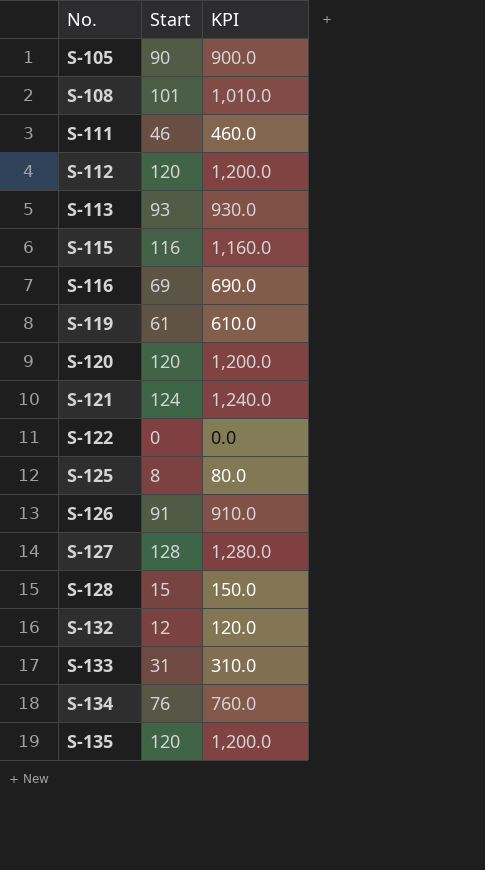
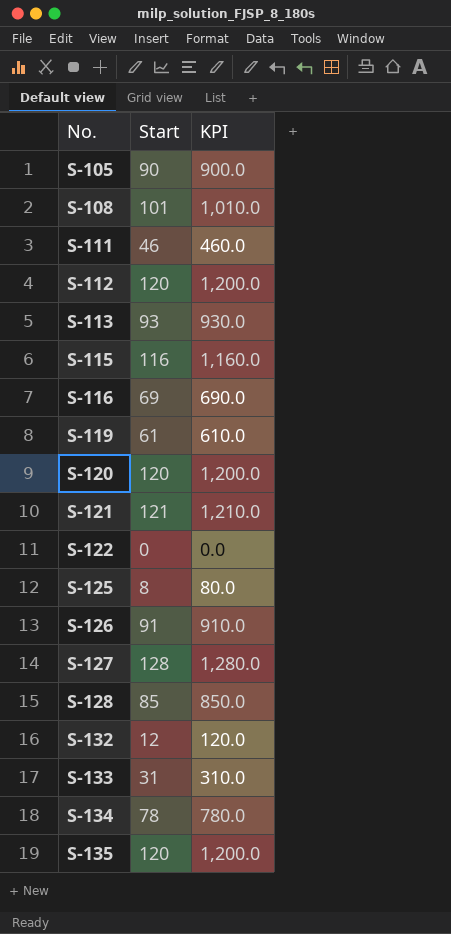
S-121 | Start: 124 -> 121
S-121 | KPI: 1,240.0 -> 1,210.0
S-128 | Start: 15 -> 85
S-128 | KPI: 150.0 -> 850.0
S-134 | Start: 76 -> 78
S-134 | KPI: 760.0 -> 780.0

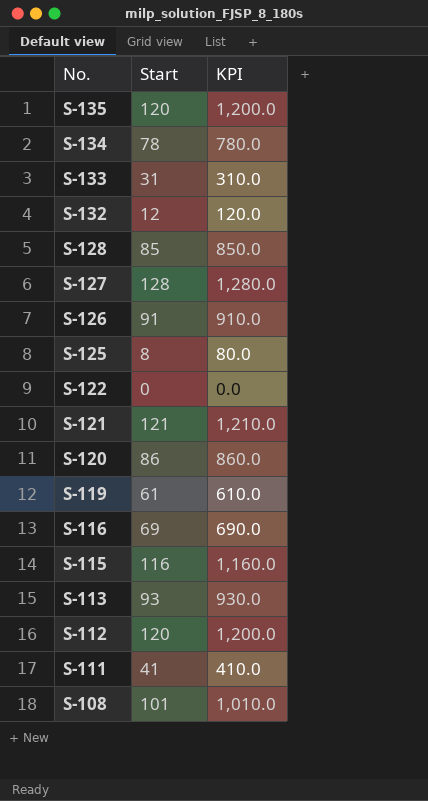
row order: No. ascending -> No. descending
row S-105: 90 | 900.0 -> none
S-120 | Start: 120 -> 86
S-120 | KPI: 1,200.0 -> 860.0
S-111 | Start: 46 -> 41
S-111 | KPI: 460.0 -> 410.0

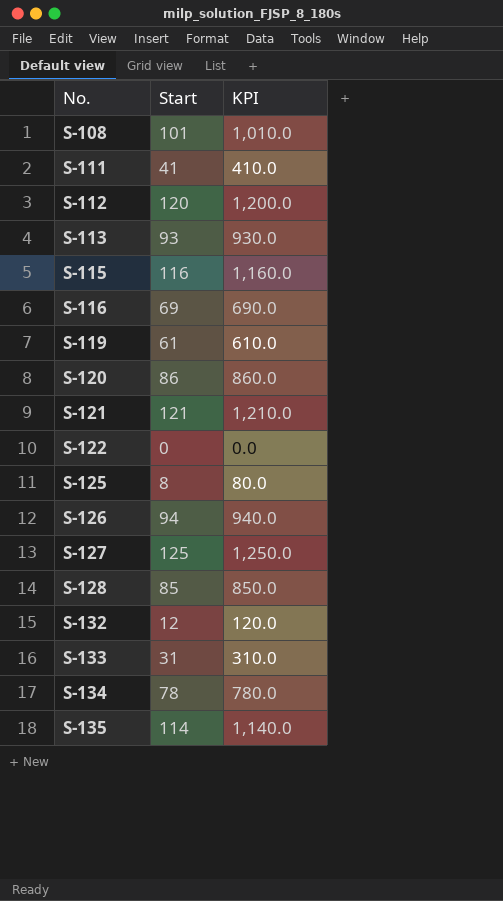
row order: No. descending -> No. ascending
S-126 | Start: 91 -> 94
S-126 | KPI: 910.0 -> 940.0
S-127 | Start: 128 -> 125
S-127 | KPI: 1,280.0 -> 1,250.0
S-135 | Start: 120 -> 114
S-135 | KPI: 1,200.0 -> 1,140.0

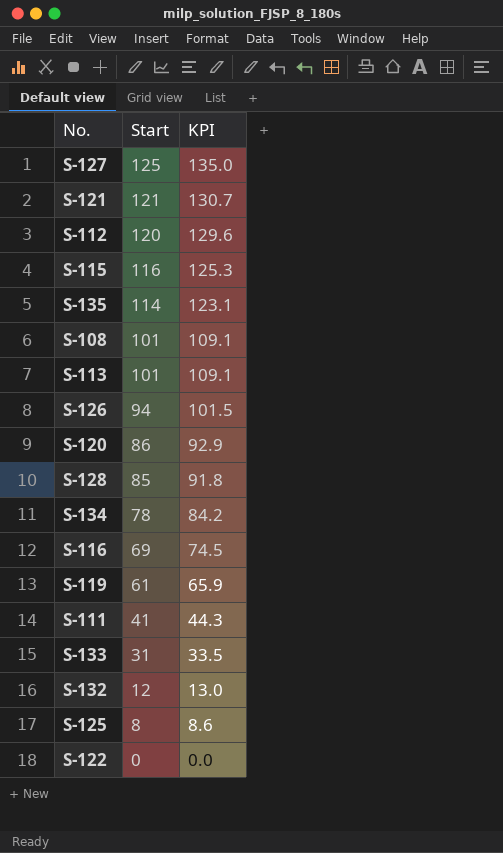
row order: No. ascending -> Start descending
column KPI | formula: [Start] * 10 -> [Start] * 1.08
S-113 | Start: 93 -> 101

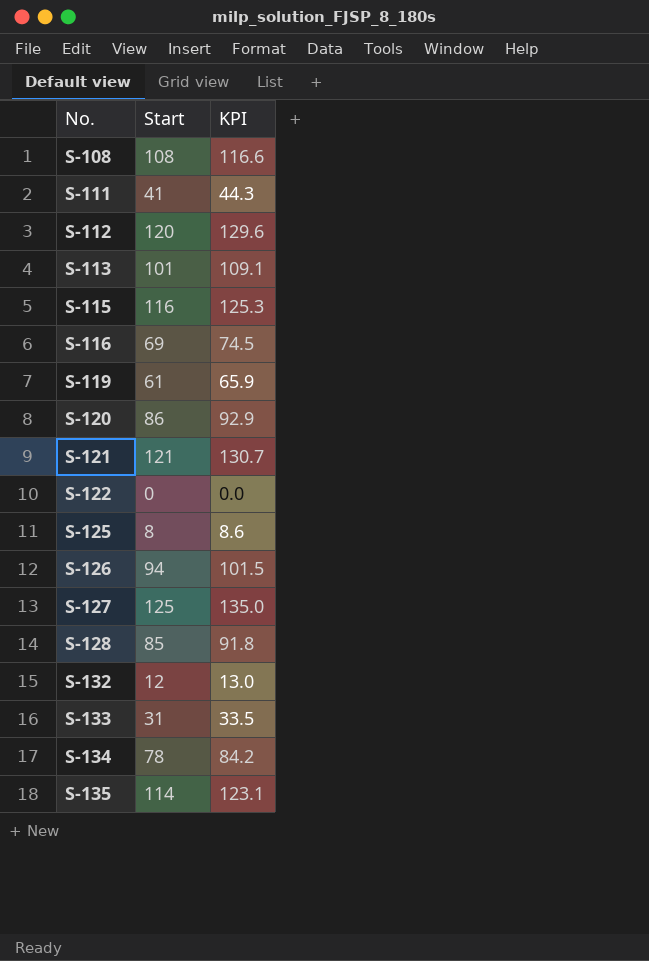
row order: Start descending -> No. ascending
S-108 | Start: 101 -> 108
S-108 | KPI: 109.1 -> 116.6

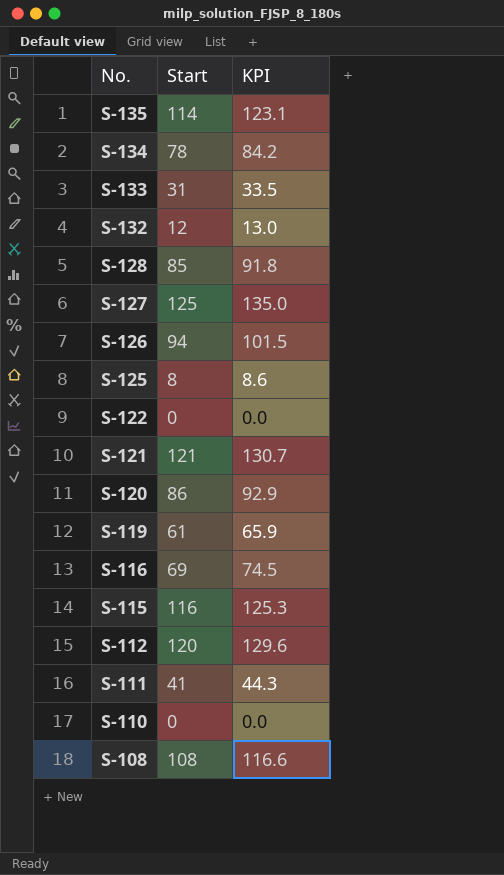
row order: No. ascending -> No. descending
row S-113: 101 | 109.1 -> none
row S-110: none -> 0 | 0.0

